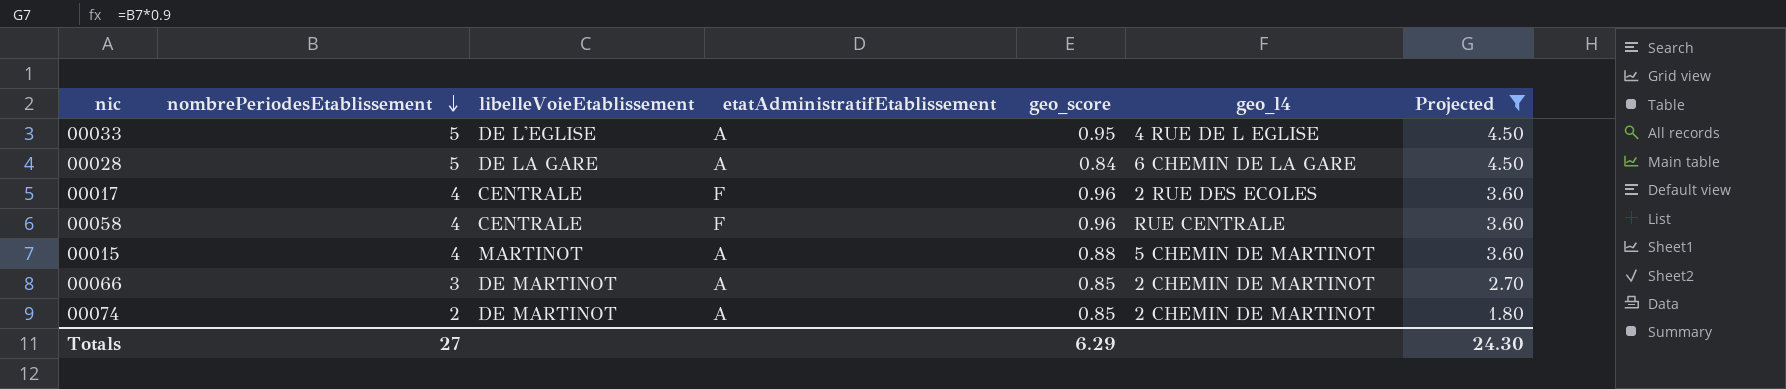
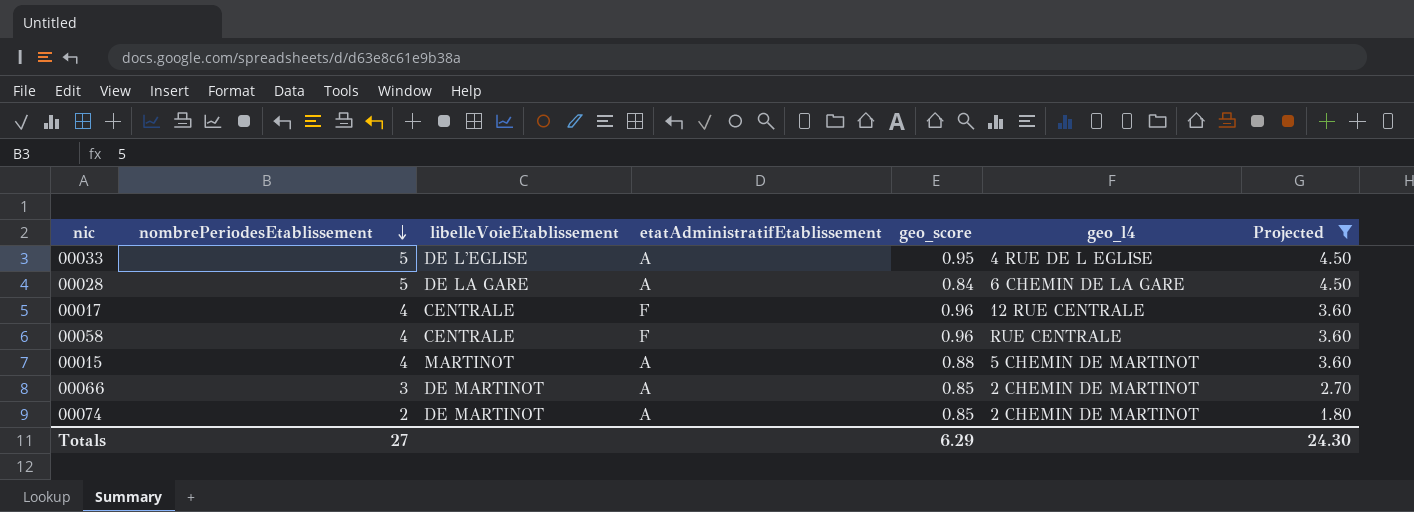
00017 | geo_l4: 2 RUE DES ECOLES -> 12 RUE CENTRALE

